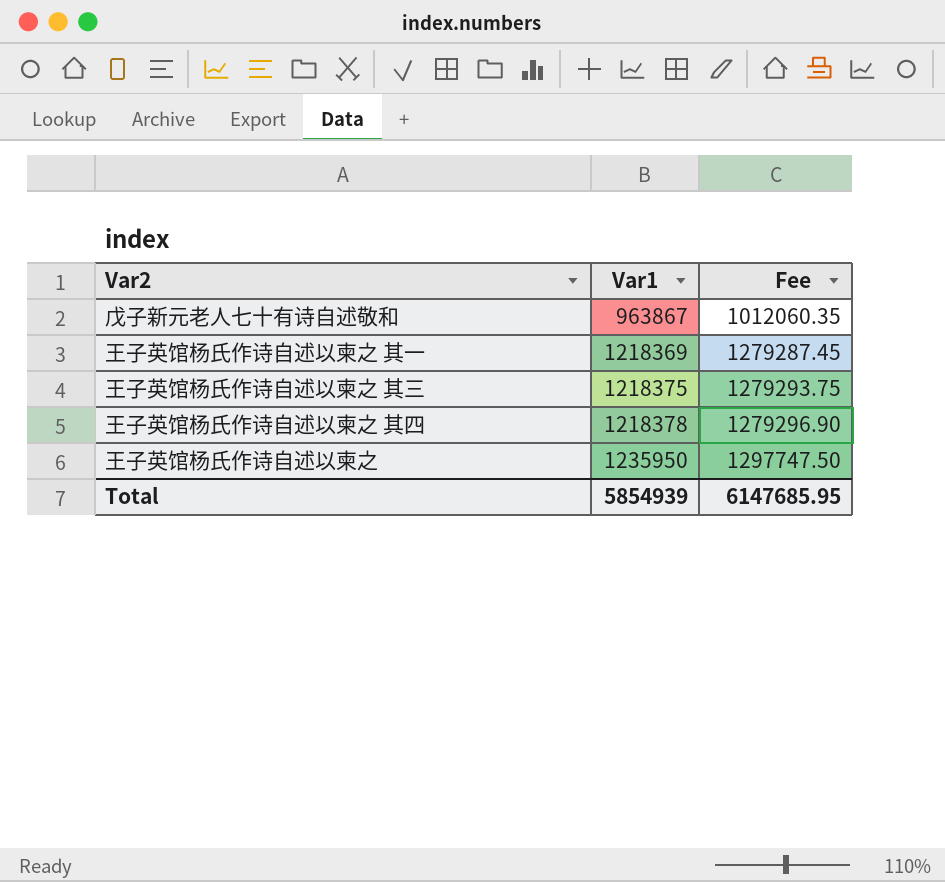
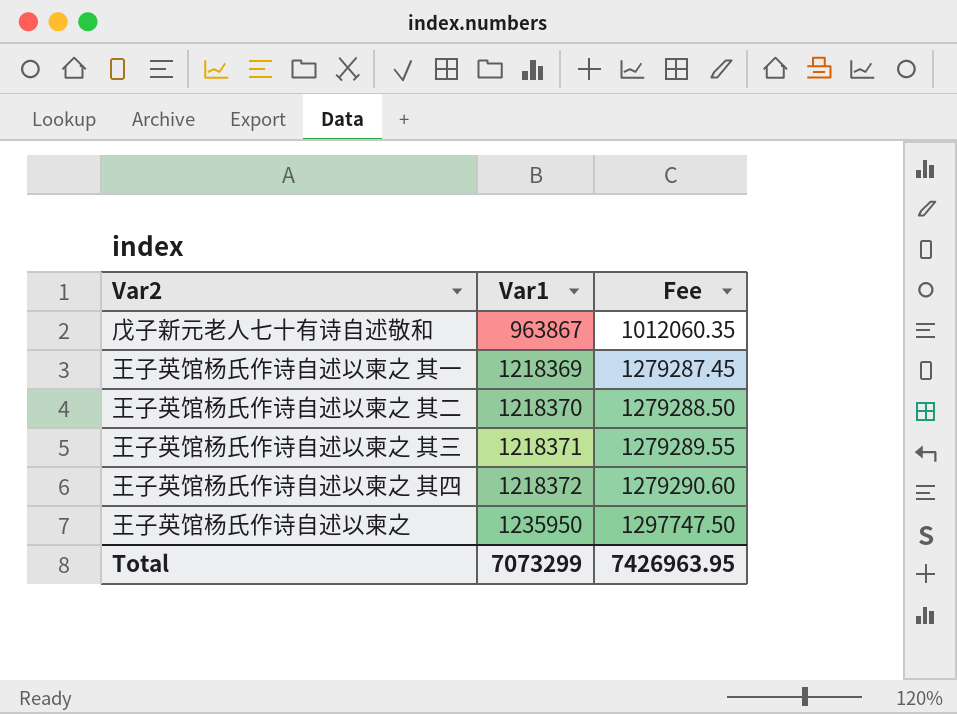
row 王子英馆杨氏作诗自述以柬之 其二: none -> 1218370 | 1279288.50
王子英馆杨氏作诗自述以柬之 其三 | Var1: 1218375 -> 1218371
王子英馆杨氏作诗自述以柬之 其三 | Fee: 1279293.75 -> 1279289.55
王子英馆杨氏作诗自述以柬之 其四 | Var1: 1218378 -> 1218372
王子英馆杨氏作诗自述以柬之 其四 | Fee: 1279296.90 -> 1279290.60
Total | Var1: 5854939 -> 7073299
Total | Fee: 6147685.95 -> 7426963.95

